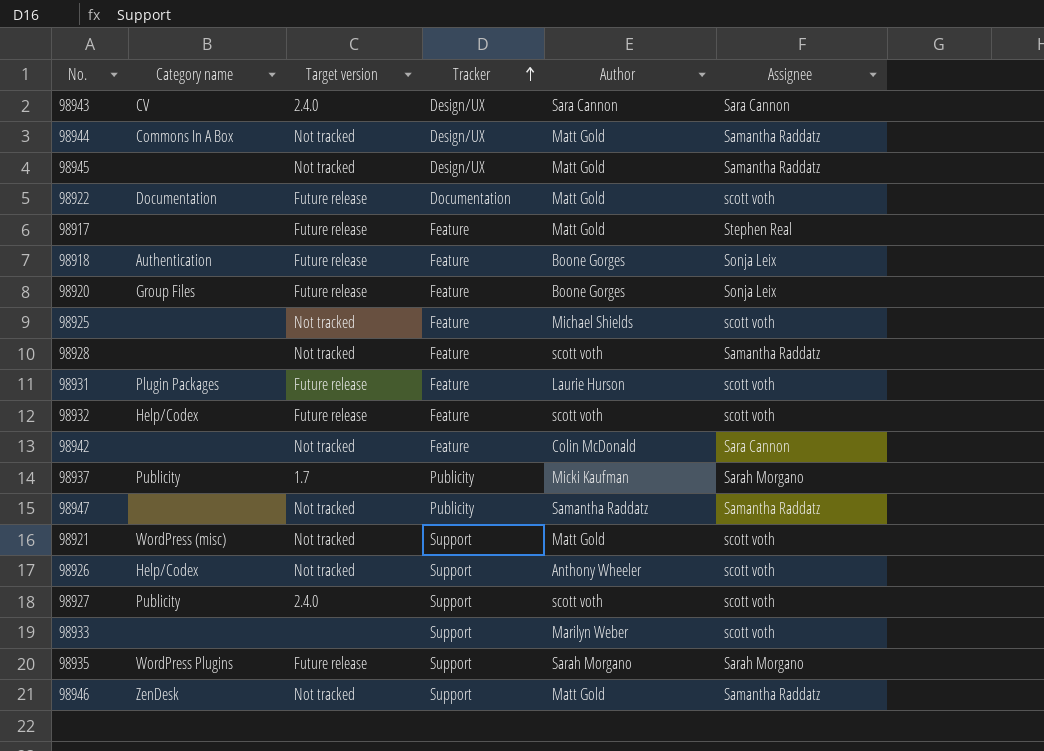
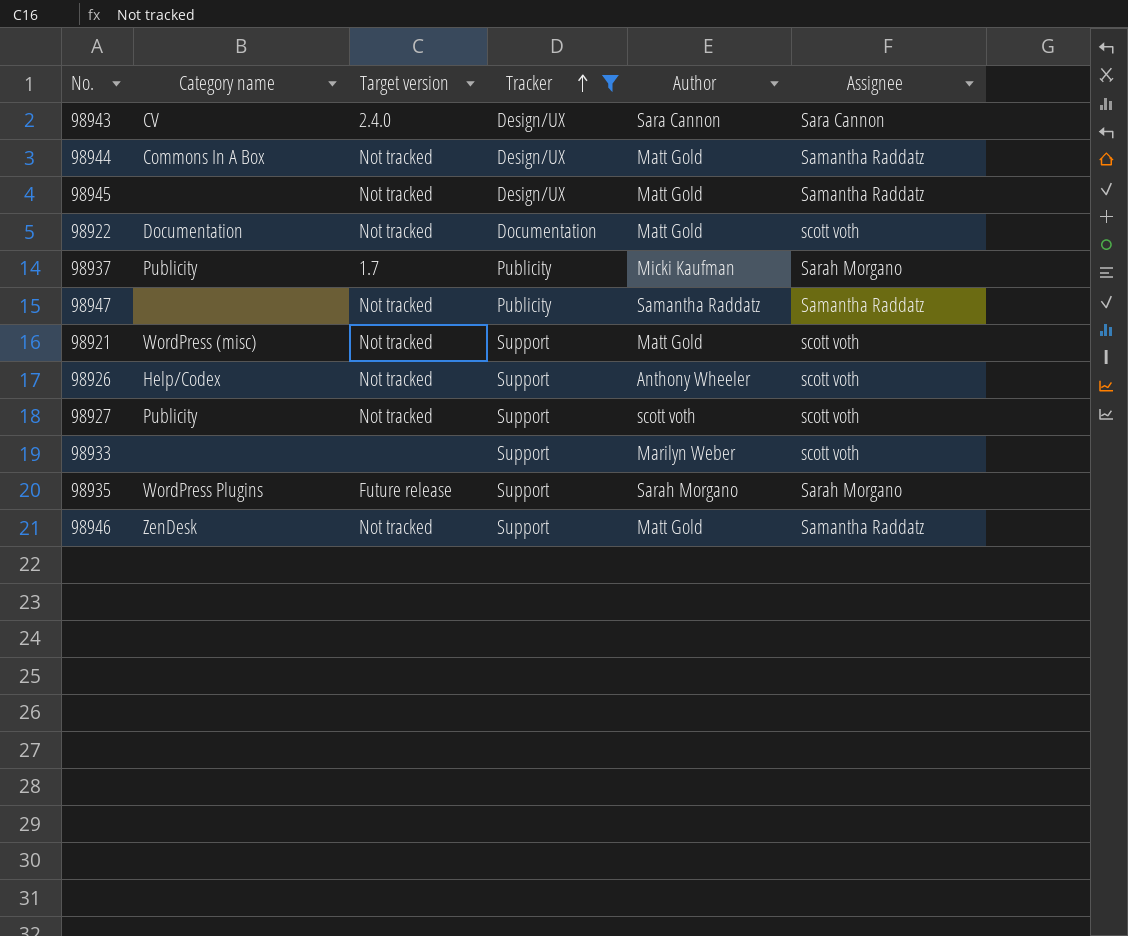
filter: none -> Tracker != Feature
98922 | Target version: Future release -> Not tracked
98927 | Target version: 2.4.0 -> Not tracked

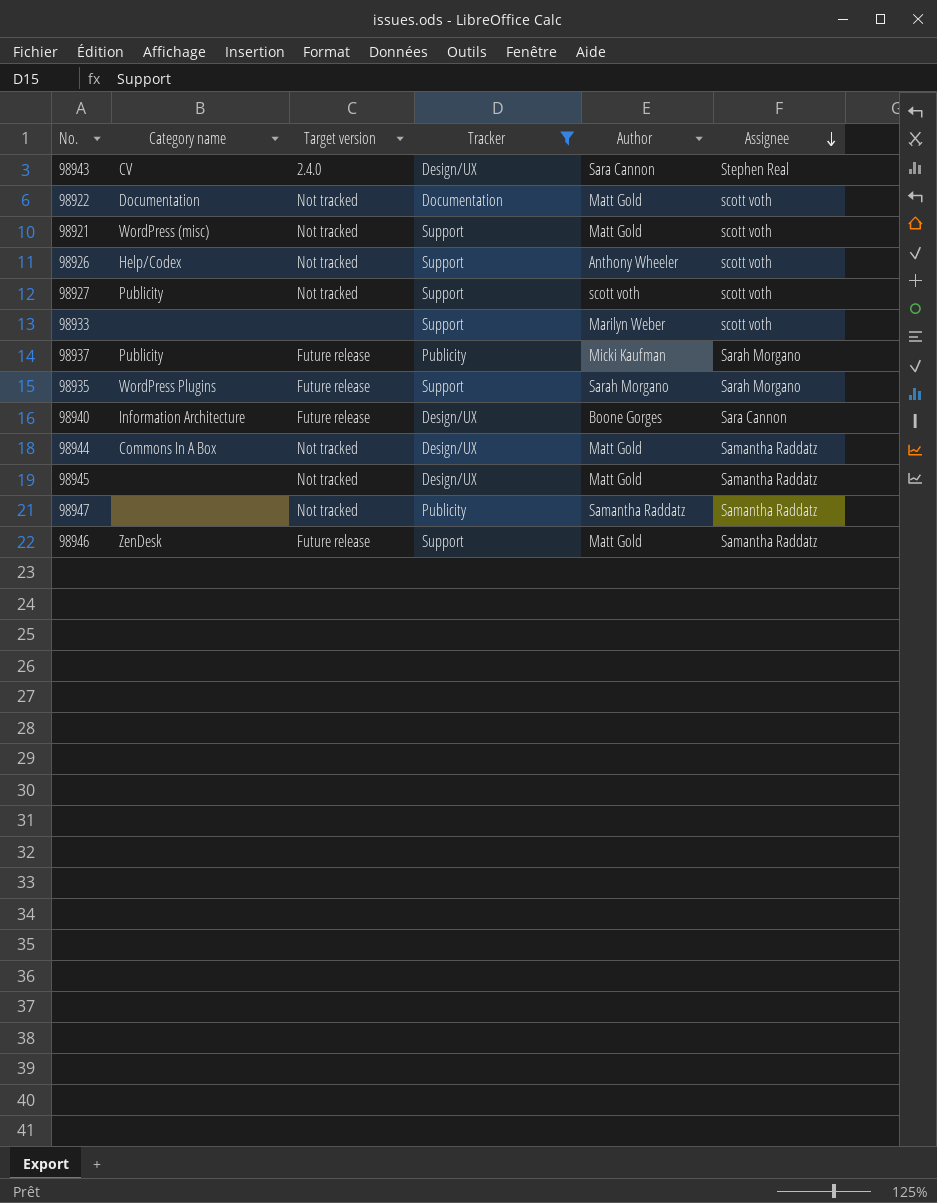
row order: Tracker ascending -> Assignee descending
98943 | Assignee: Sara Cannon -> Stephen Real
98937 | Target version: 1.7 -> Future release
row 98940: none -> Information Architecture | Future release | Design/UX | Boone Gorges | Sara Cannon
98946 | Target version: Not tracked -> Future release

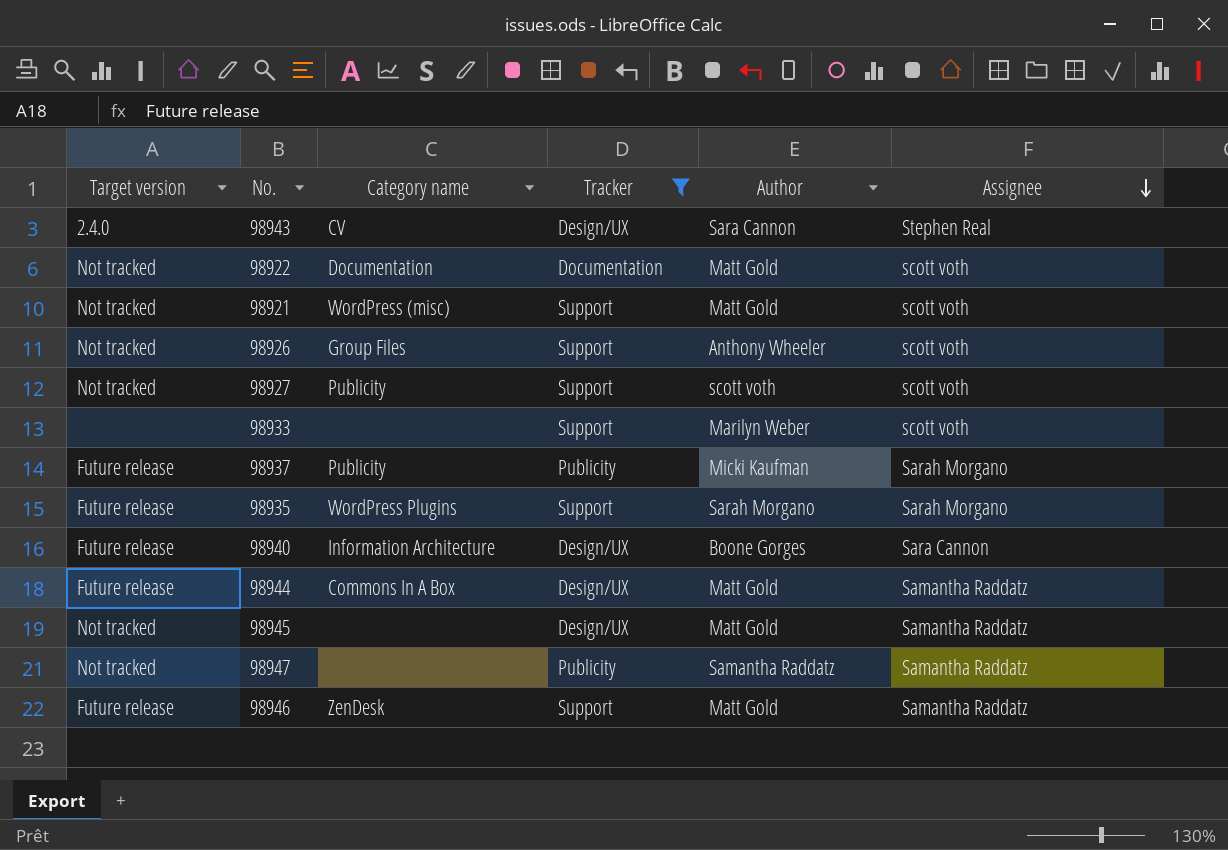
column Target version | position: 3 -> 1
98926 | Category name: Help/Codex -> Group Files
98944 | Target version: Not tracked -> Future release

